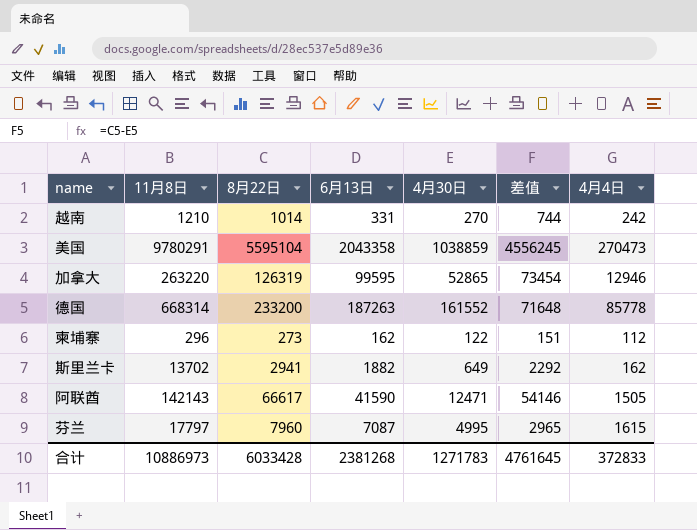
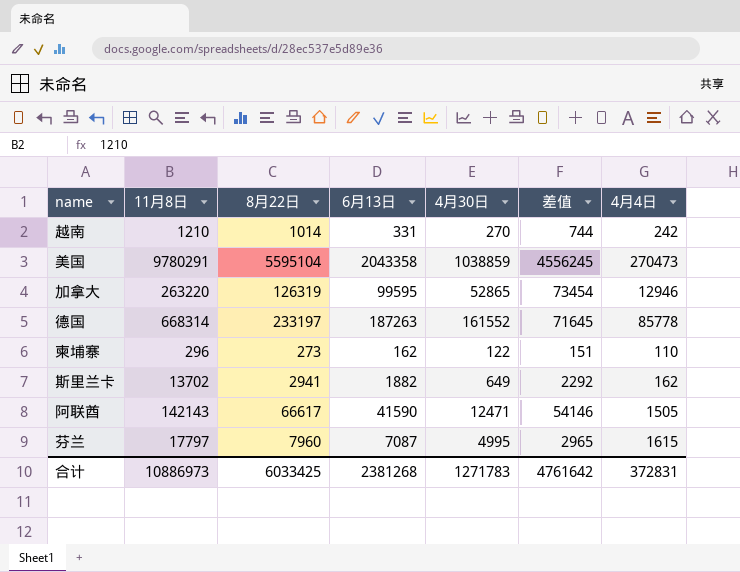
德国 | 8月22日: 233200 -> 233197
德国 | 差值: 71648 -> 71645
柬埔寨 | 4月4日: 112 -> 110
合计 | 8月22日: 6033428 -> 6033425
合计 | 差值: 4761645 -> 4761642
合计 | 4月4日: 372833 -> 372831

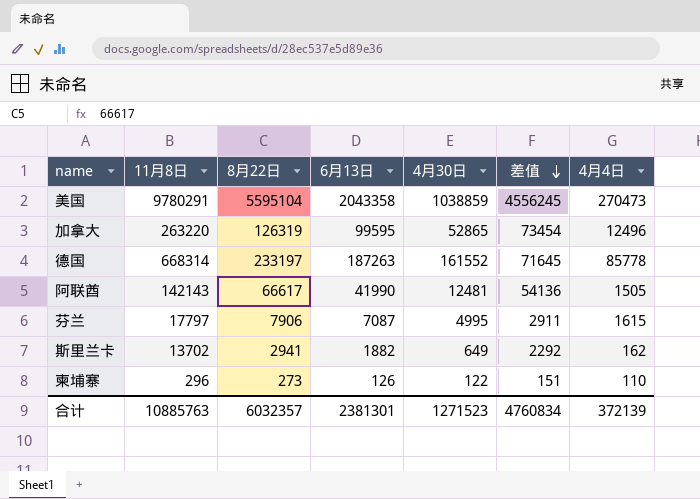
row order: none -> 差值 descending
row 越南: 1210 | 1014 | 331 | 270 | 744 | 242 -> none
加拿大 | 4月4日: 12946 -> 12496
阿联酋 | 6月13日: 41590 -> 41990
阿联酋 | 4月30日: 12471 -> 12481
阿联酋 | 差值: 54146 -> 54136
芬兰 | 8月22日: 7960 -> 7906
芬兰 | 差值: 2965 -> 2911
柬埔寨 | 6月13日: 162 -> 126
合计 | 11月8日: 10886973 -> 10885763
合计 | 8月22日: 6033425 -> 6032357
合计 | 6月13日: 2381268 -> 2381301
合计 | 4月30日: 1271783 -> 1271523
合计 | 差值: 4761642 -> 4760834
合计 | 4月4日: 372831 -> 372139

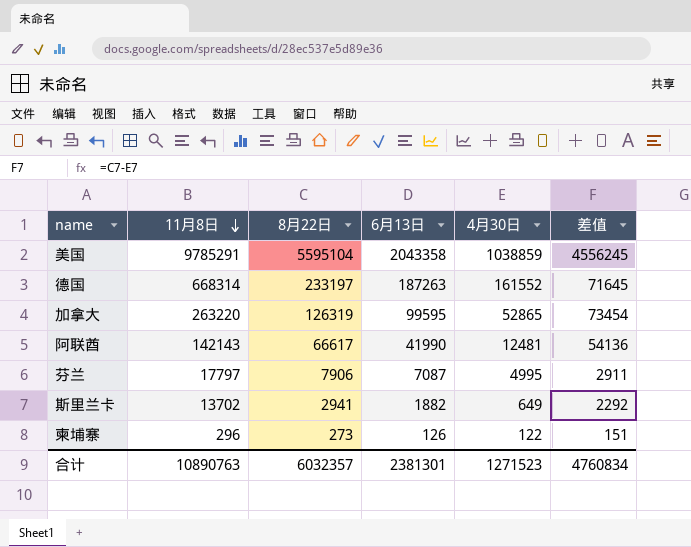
row order: 差值 descending -> 11月8日 descending
column 4月4日 | position: 7 -> none
美国 | 11月8日: 9780291 -> 9785291
合计 | 11月8日: 10885763 -> 10890763

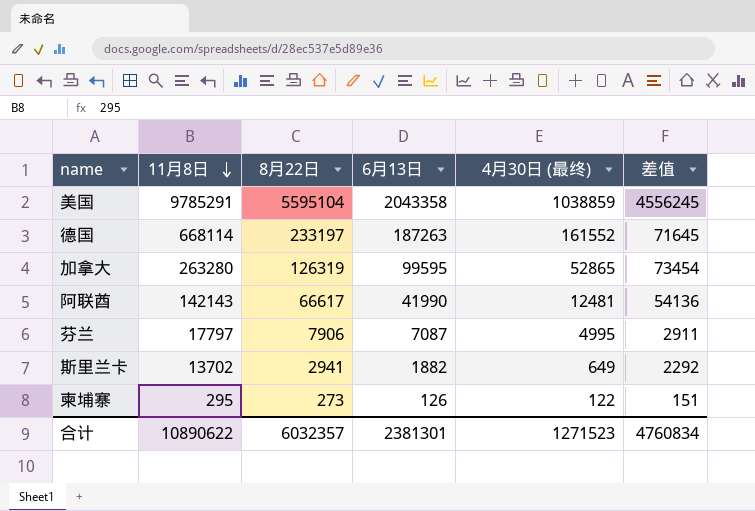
column name: 4月30日 -> 4月30日 (最终)
德国 | 11月8日: 668314 -> 668114
加拿大 | 11月8日: 263220 -> 263280
柬埔寨 | 11月8日: 296 -> 295
合计 | 11月8日: 10890763 -> 10890622

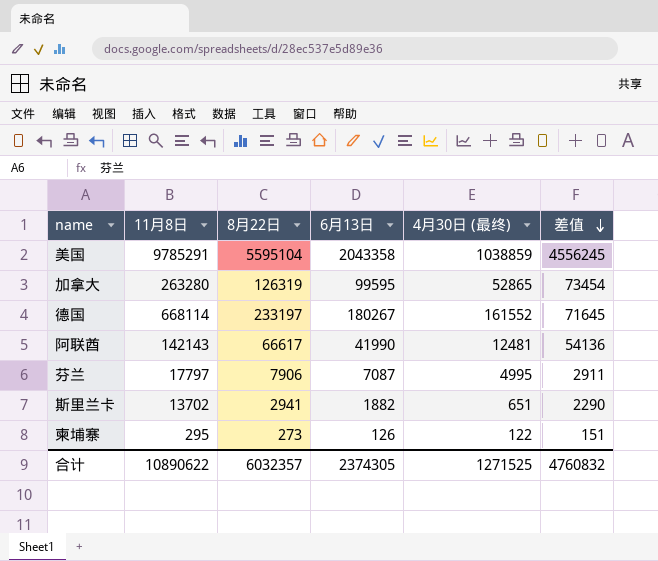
row order: 11月8日 descending -> 差值 descending
德国 | 6月13日: 187263 -> 180267
斯里兰卡 | 4月30日 (最终): 649 -> 651
斯里兰卡 | 差值: 2292 -> 2290
合计 | 6月13日: 2381301 -> 2374305
合计 | 4月30日 (最终): 1271523 -> 1271525
合计 | 差值: 4760834 -> 4760832

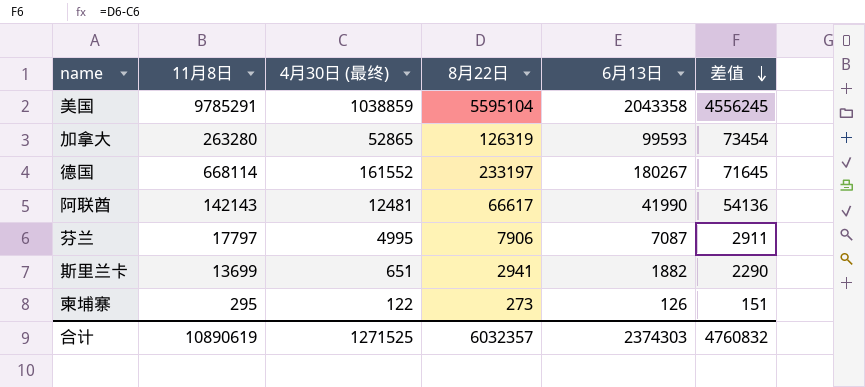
column 4月30日 (最终) | position: 5 -> 3
加拿大 | 6月13日: 99595 -> 99593
斯里兰卡 | 11月8日: 13702 -> 13699
合计 | 11月8日: 10890622 -> 10890619
合计 | 6月13日: 2374305 -> 2374303

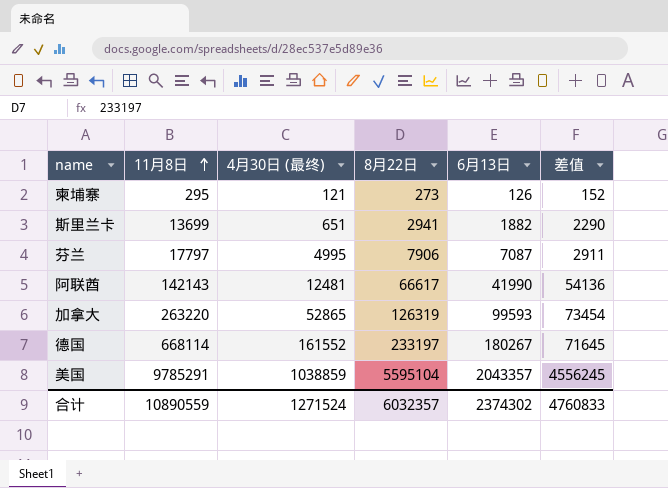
row order: 差值 descending -> 11月8日 ascending
柬埔寨 | 4月30日 (最终): 122 -> 121
柬埔寨 | 差值: 151 -> 152
加拿大 | 11月8日: 263280 -> 263220
美国 | 6月13日: 2043358 -> 2043357
合计 | 11月8日: 10890619 -> 10890559
合计 | 4月30日 (最终): 1271525 -> 1271524
合计 | 6月13日: 2374303 -> 2374302
合计 | 差值: 4760832 -> 4760833

